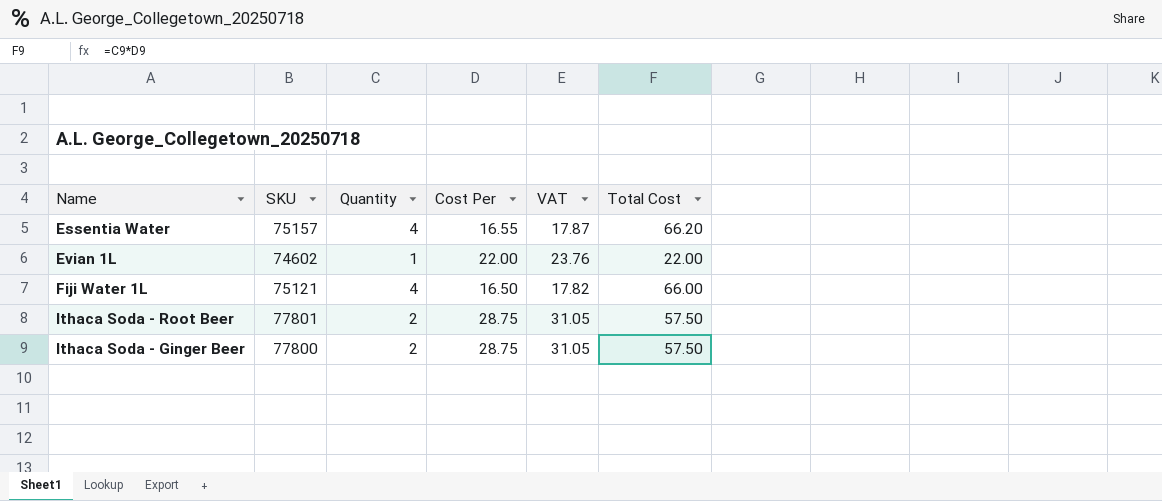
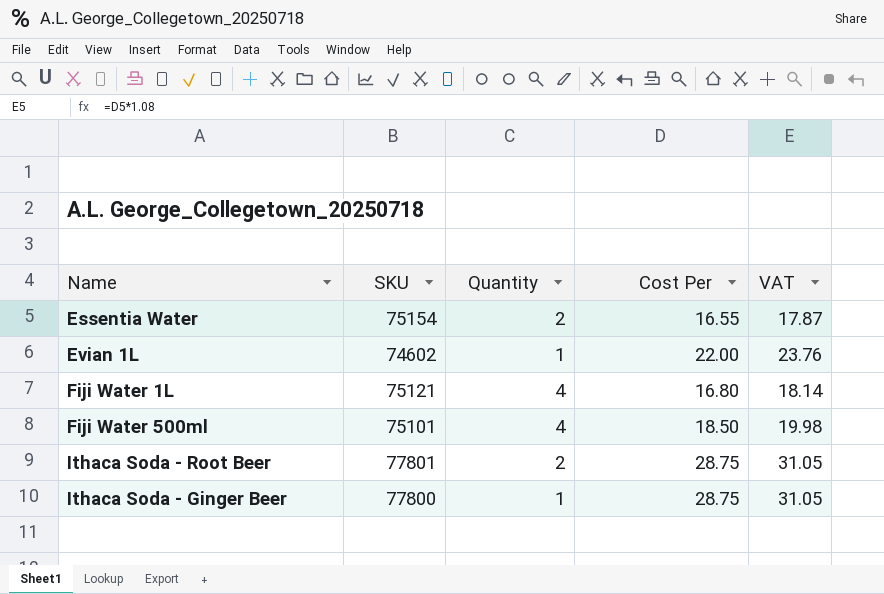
column Total Cost | formula: [Quantity] * [Cost Per] -> none
Essentia Water | SKU: 75157 -> 75154
Essentia Water | Quantity: 4 -> 2
Fiji Water 1L | Cost Per: 16.50 -> 16.80
Fiji Water 1L | VAT: 17.82 -> 18.14
row Fiji Water 500ml: none -> 75101 | 4 | 18.50 | 19.98
Ithaca Soda - Ginger Beer | Quantity: 2 -> 1

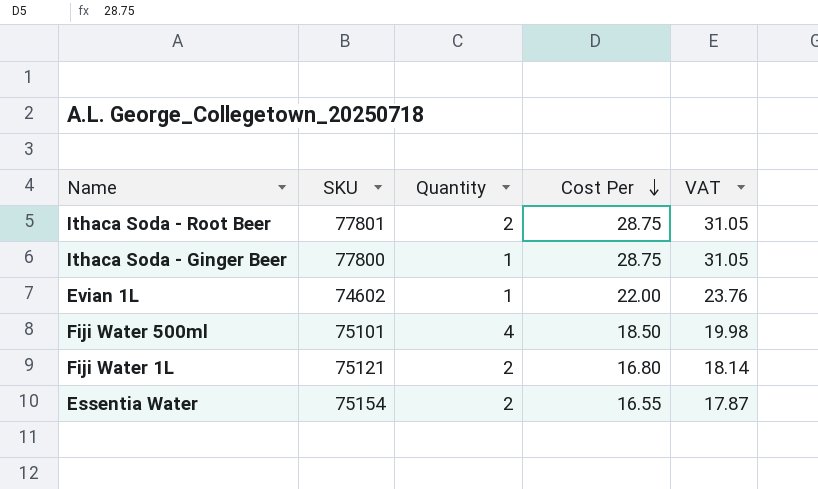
row order: none -> Cost Per descending
Fiji Water 1L | Quantity: 4 -> 2

